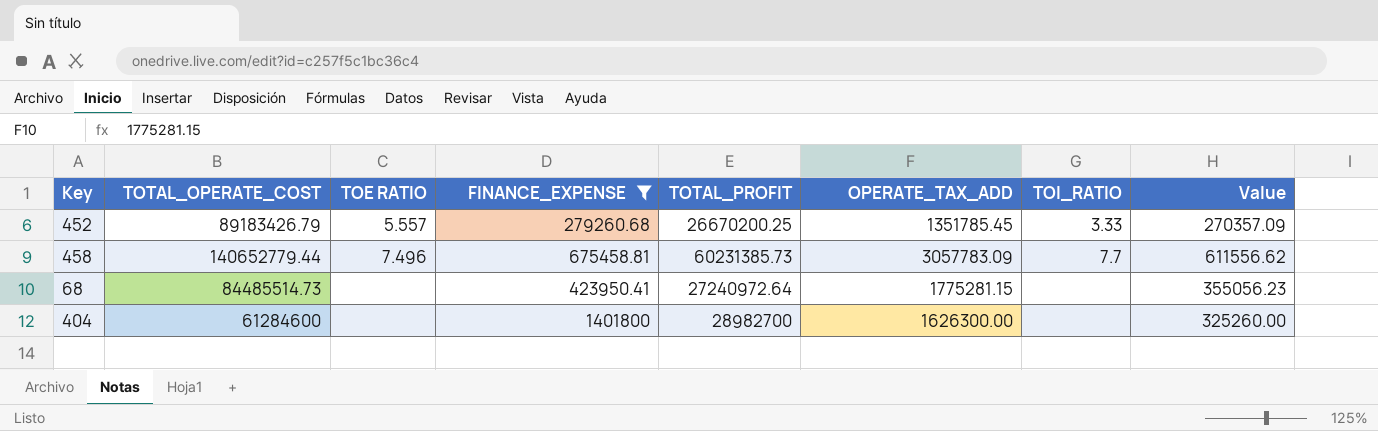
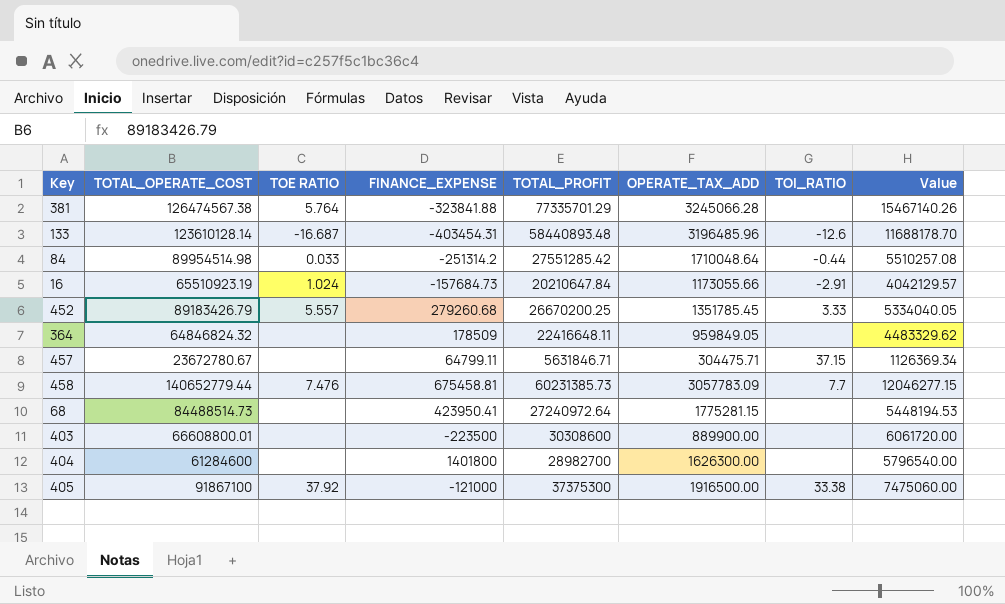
filter: FINANCE_EXPENSE >= 279260.68 -> none
column Value | formula: [OPERATE_TAX_ADD] * 0.2 -> [TOTAL_PROFIT] * 0.2
458 | TOE RATIO: 7.496 -> 7.476
68 | TOTAL_OPERATE_COST: 84485514.73 -> 84488514.73

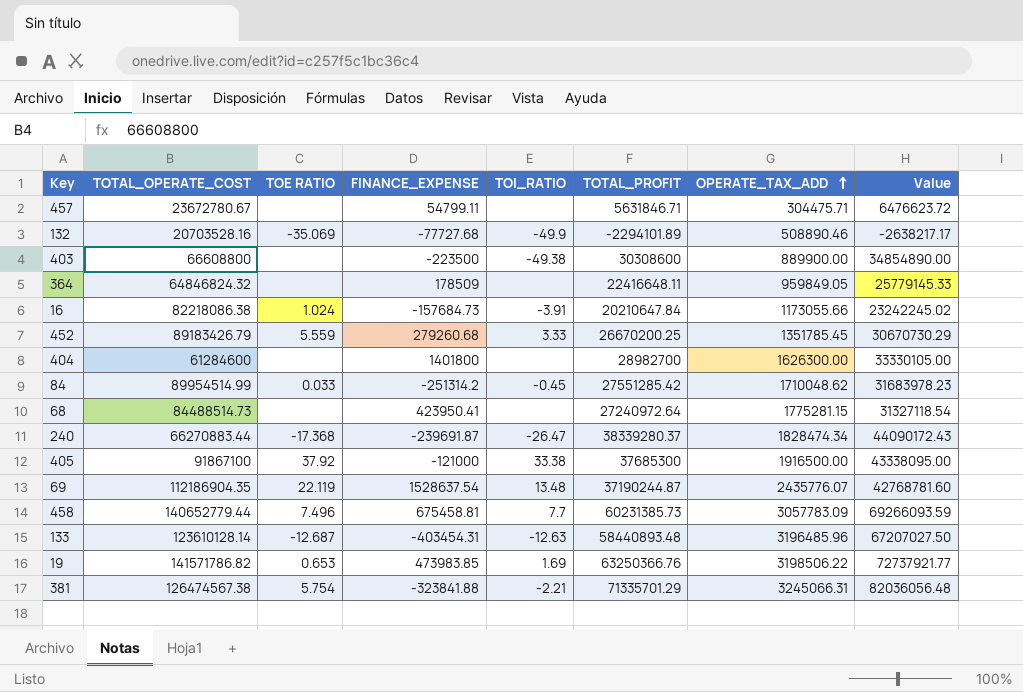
row order: none -> OPERATE_TAX_ADD ascending
column TOI_RATIO | position: 7 -> 5
column Value | formula: [TOTAL_PROFIT] * 0.2 -> [TOTAL_PROFIT] * 1.15
457 | FINANCE_EXPENSE: 64799.11 -> 54799.11
457 | TOI_RATIO: 37.15 -> none
row 132: none -> 20703528.16 | -35.069 | -77727.68 | -49.9 | -2294101.89 | 508890.46 | -2638217.17
403 | TOTAL_OPERATE_COST: 66608800.01 -> 66608800
403 | TOI_RATIO: none -> -49.38
16 | TOTAL_OPERATE_COST: 65510923.19 -> 82218086.38
16 | TOI_RATIO: -2.91 -> -3.91
452 | TOE RATIO: 5.557 -> 5.559
84 | TOTAL_OPERATE_COST: 89954514.98 -> 89954514.99
84 | TOI_RATIO: -0.44 -> -0.45
84 | OPERATE_TAX_ADD: 1710048.64 -> 1710048.62
row 240: none -> 66270883.44 | -17.368 | -239691.87 | -26.47 | 38339280.37 | 1828474.34 | 44090172.43
405 | TOTAL_PROFIT: 37375300 -> 37685300
row 69: none -> 112186904.35 | 22.119 | 1528637.54 | 13.48 | 37190244.87 | 2435776.07 | 42768781.60
458 | TOE RATIO: 7.476 -> 7.496
133 | TOE RATIO: -16.687 -> -12.687
133 | TOI_RATIO: -12.6 -> -12.63
row 19: none -> 141571786.82 | 0.653 | 473983.85 | 1.69 | 63250366.76 | 3198506.22 | 72737921.77
381 | TOE RATIO: 5.764 -> 5.754
381 | TOI_RATIO: none -> -2.21
381 | TOTAL_PROFIT: 77335701.29 -> 71335701.29
381 | OPERATE_TAX_ADD: 3245066.28 -> 3245066.31

